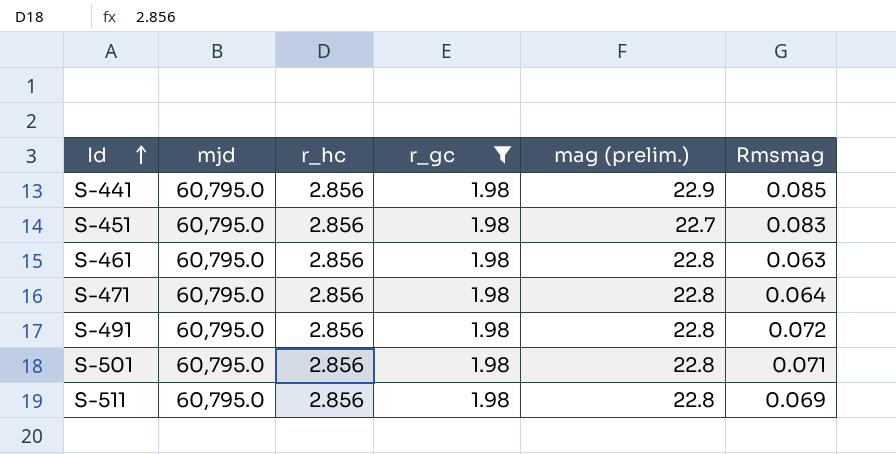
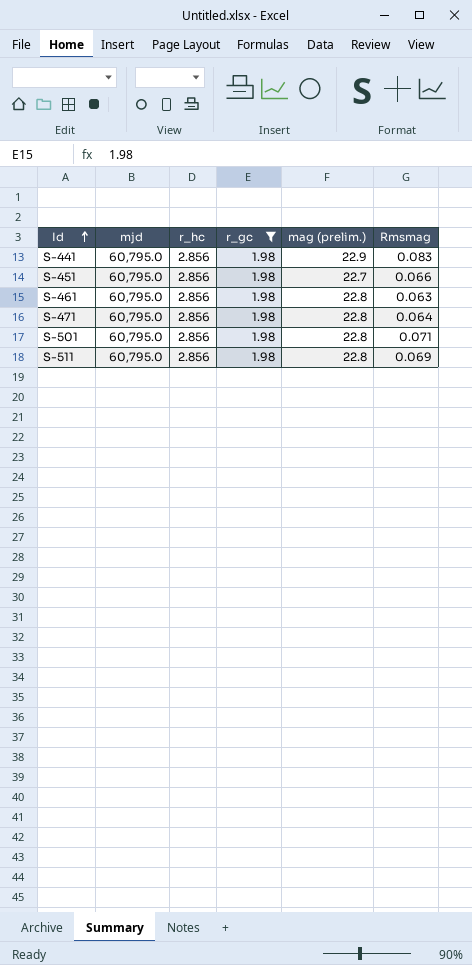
row S-491: 60,795.0 | 2.856 | 1.98 | 22.8 | 0.072 -> none
S-441 | Rmsmag: 0.085 -> 0.083
S-451 | Rmsmag: 0.083 -> 0.066

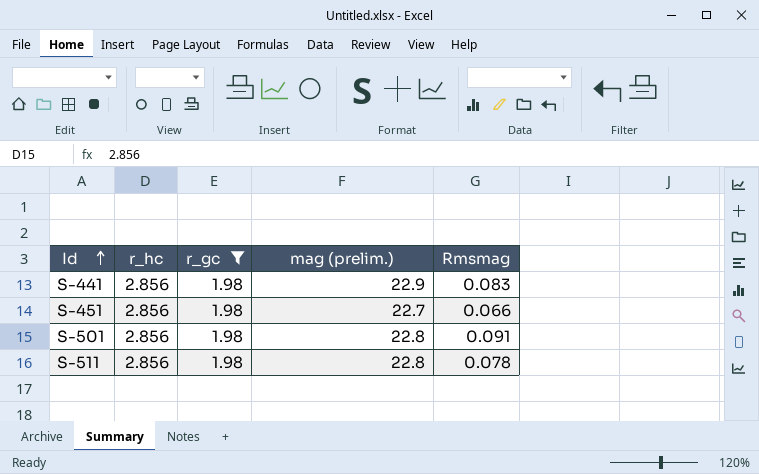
column mjd | position: 2 -> none
row S-461: 60,795.0 | 2.856 | 1.98 | 22.8 | 0.063 -> none
row S-471: 60,795.0 | 2.856 | 1.98 | 22.8 | 0.064 -> none
S-501 | Rmsmag: 0.071 -> 0.091
S-511 | Rmsmag: 0.069 -> 0.078

